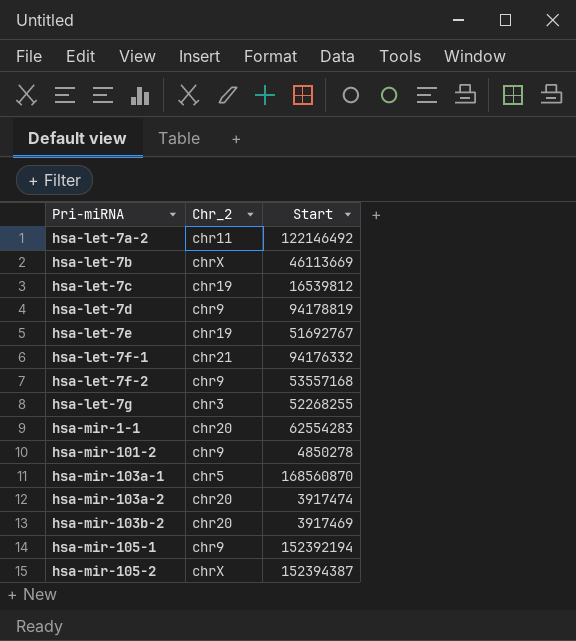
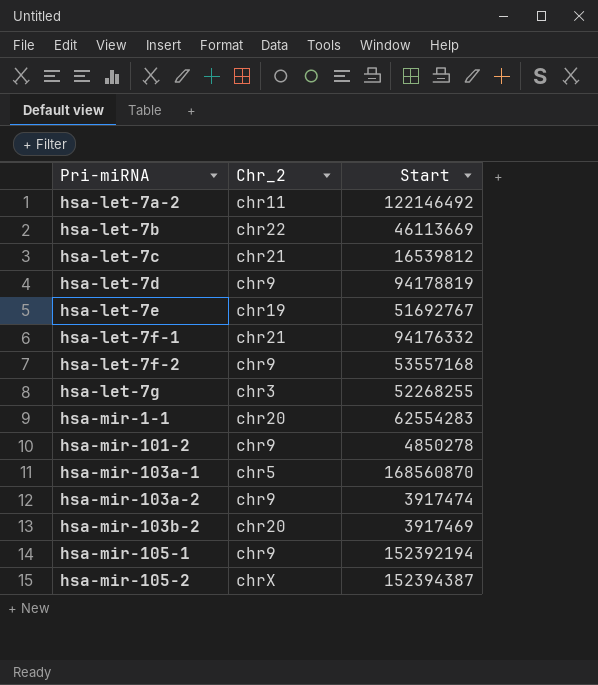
hsa-let-7b | Chr_2: chrX -> chr22
hsa-let-7c | Chr_2: chr19 -> chr21
hsa-mir-103a-2 | Chr_2: chr20 -> chr9

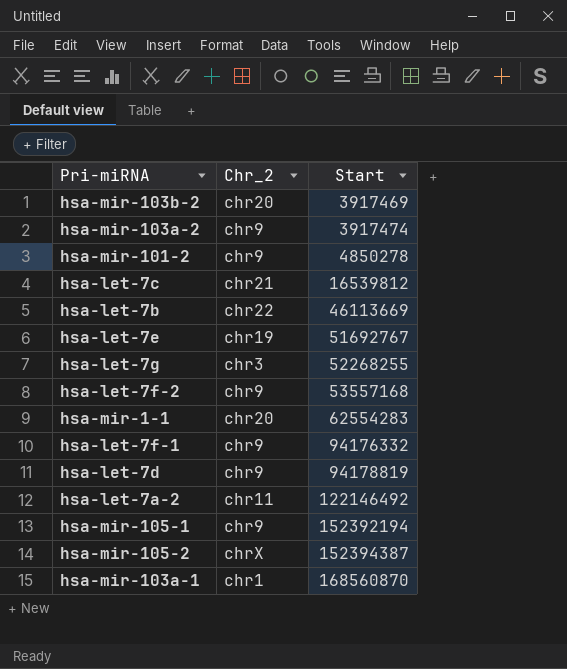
row order: Pri-miRNA ascending -> Start ascending
hsa-let-7f-1 | Chr_2: chr21 -> chr9
hsa-mir-103a-1 | Chr_2: chr5 -> chr1

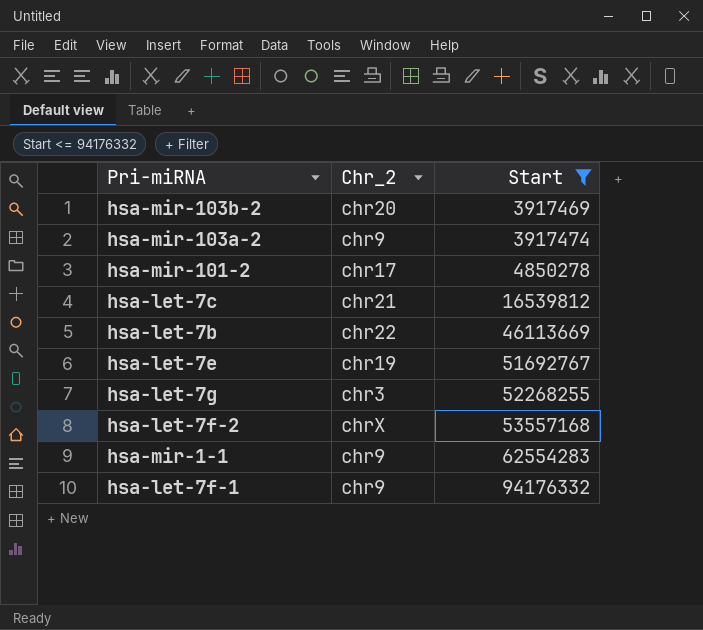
filter: none -> Start <= 94176332
hsa-mir-101-2 | Chr_2: chr9 -> chr17
hsa-let-7f-2 | Chr_2: chr9 -> chrX
hsa-mir-1-1 | Chr_2: chr20 -> chr9

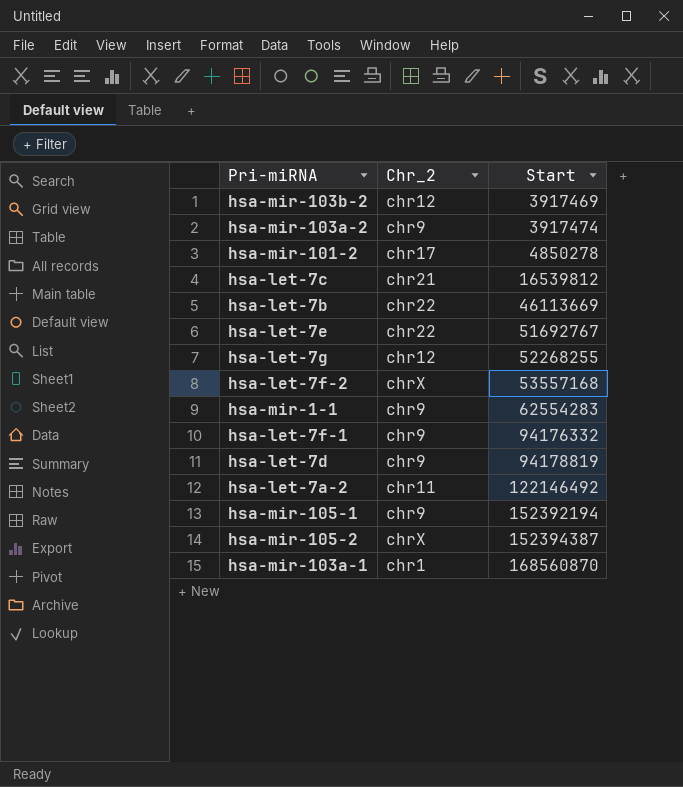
filter: Start <= 94176332 -> none
hsa-mir-103b-2 | Chr_2: chr20 -> chr12
hsa-let-7e | Chr_2: chr19 -> chr22
hsa-let-7g | Chr_2: chr3 -> chr12

